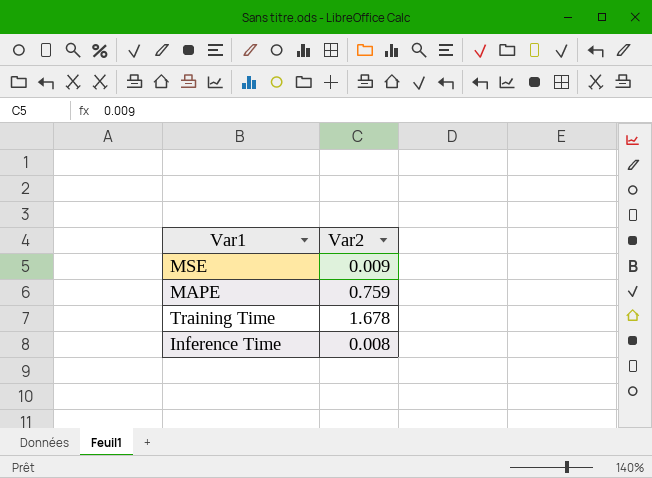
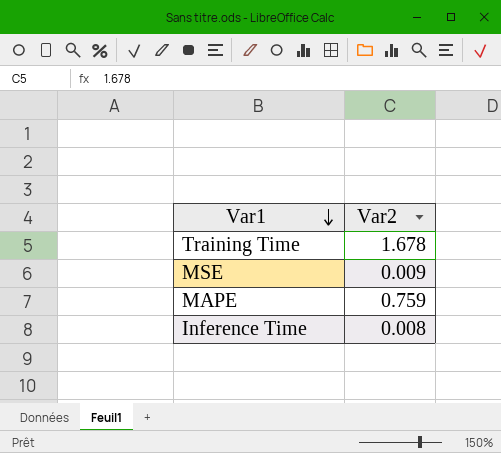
row order: none -> Var1 descending

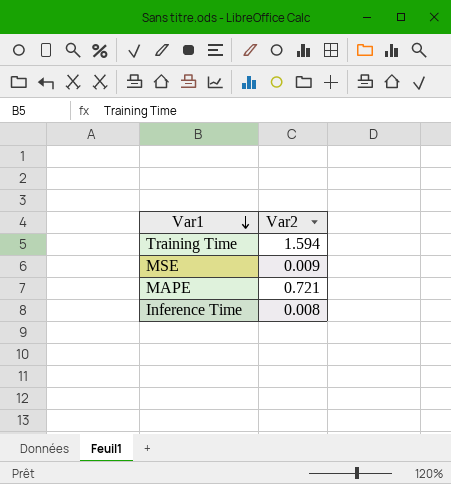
Training Time | Var2: 1.678 -> 1.594
MAPE | Var2: 0.759 -> 0.721

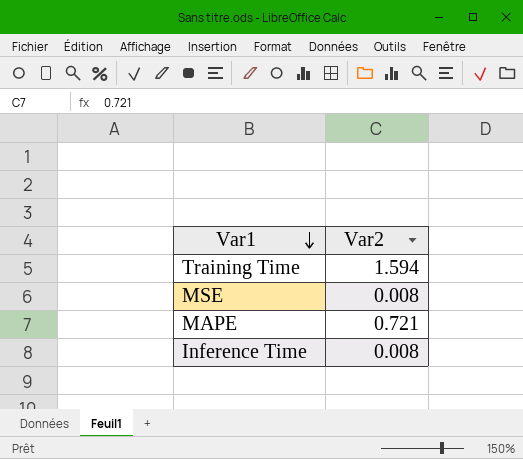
MSE | Var2: 0.009 -> 0.008

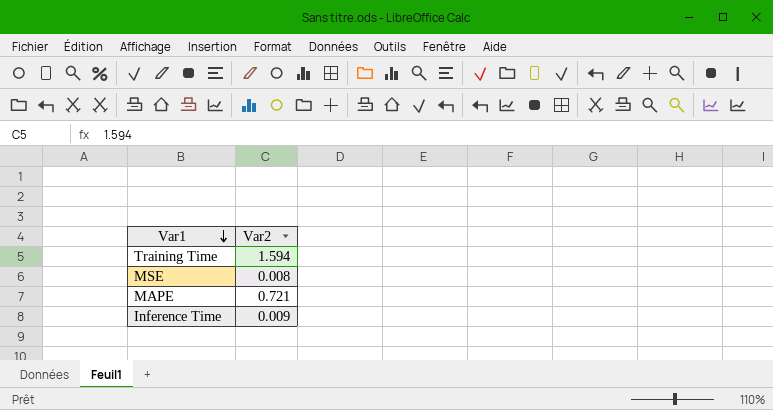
Inference Time | Var2: 0.008 -> 0.009

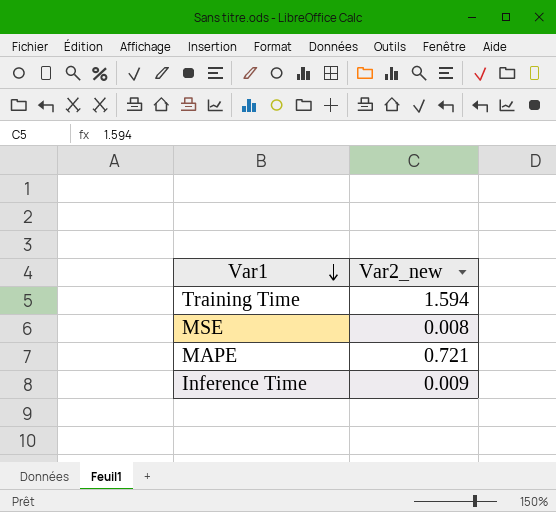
column name: Var2 -> Var2_new

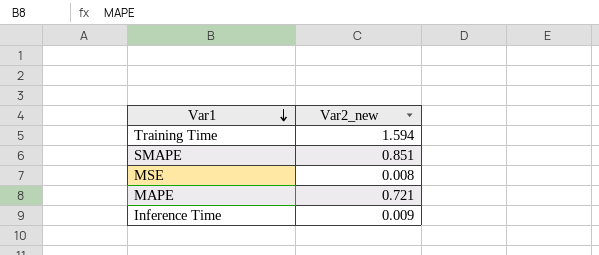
row SMAPE: none -> 0.851

